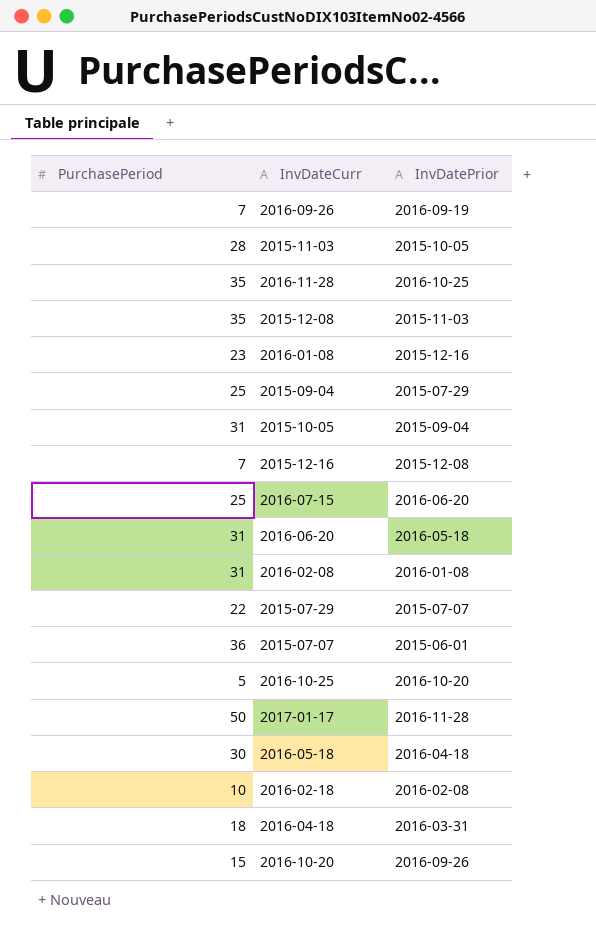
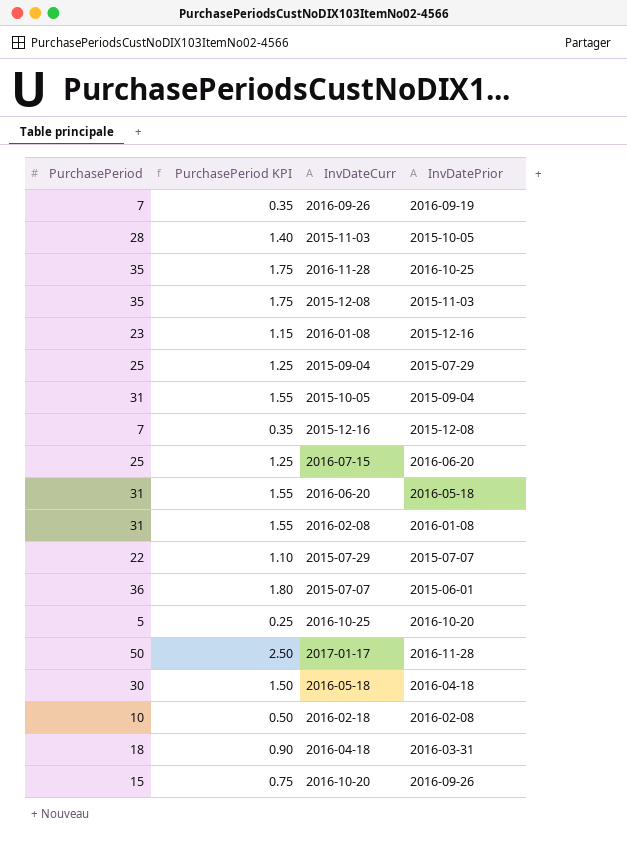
column PurchasePeriod KPI | formula: none -> [PurchasePeriod] * 0.05

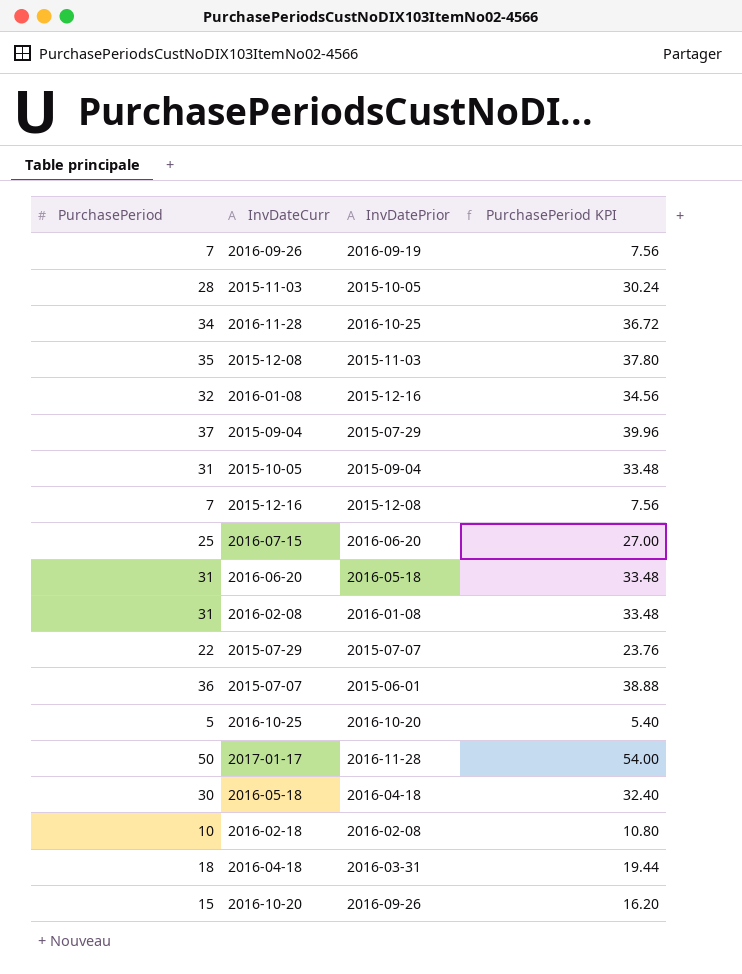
column PurchasePeriod KPI | formula: [PurchasePeriod] * 0.05 -> [PurchasePeriod] * 1.08
column PurchasePeriod KPI | position: 2 -> 4
2016-11-28 | PurchasePeriod: 35 -> 34
2016-01-08 | PurchasePeriod: 23 -> 32
2015-09-04 | PurchasePeriod: 25 -> 37

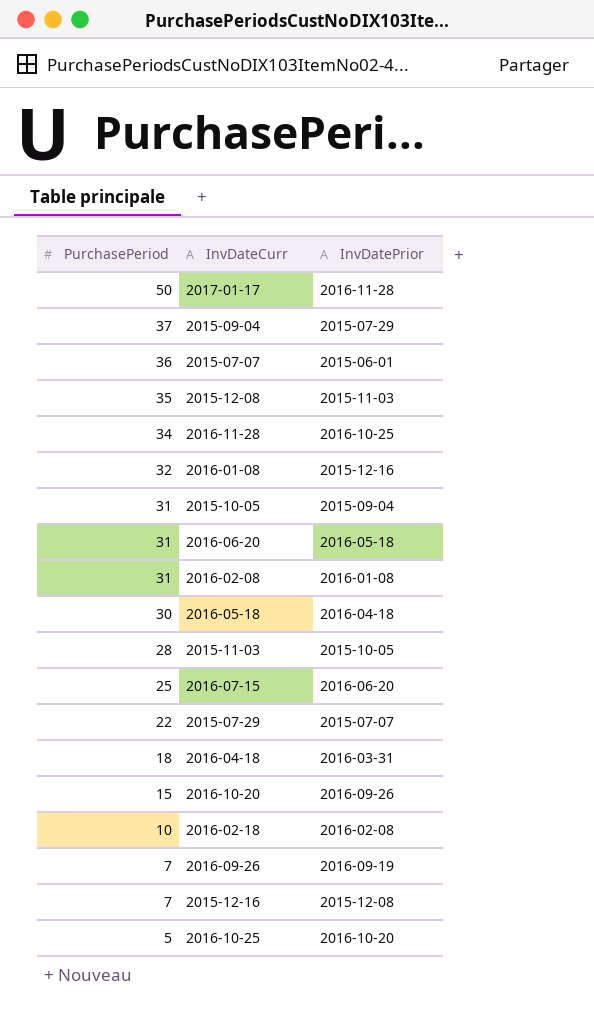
row order: none -> PurchasePeriod descending
column PurchasePeriod KPI | formula: [PurchasePeriod] * 1.08 -> none

